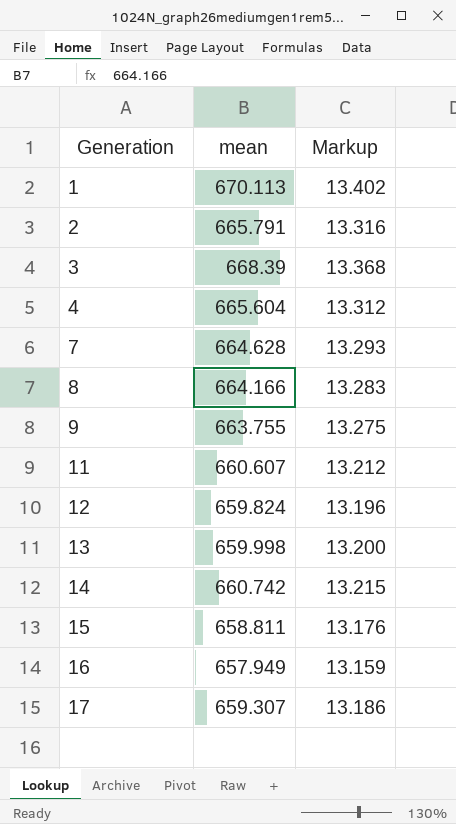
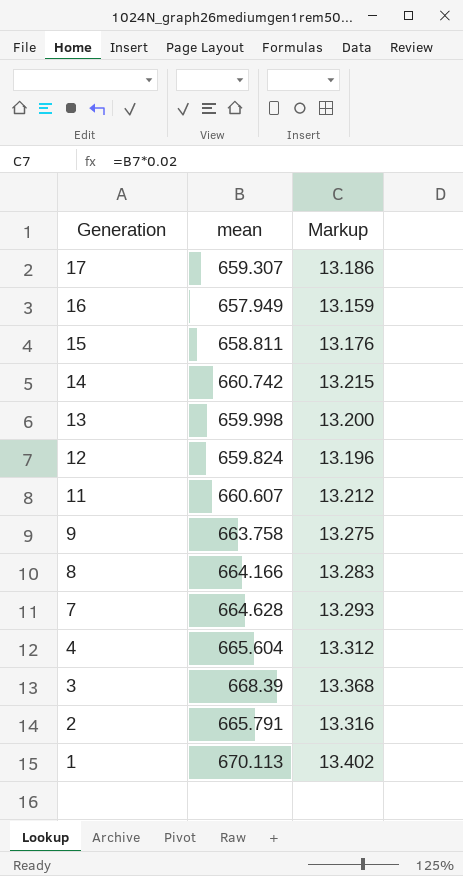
row order: Generation ascending -> Generation descending
9 | mean: 663.755 -> 663.758

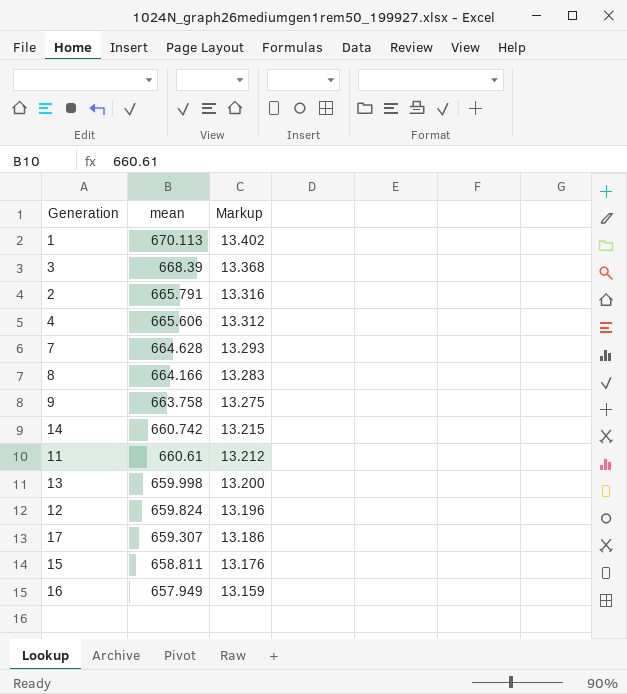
row order: Generation descending -> mean descending
4 | mean: 665.604 -> 665.606
11 | mean: 660.607 -> 660.61

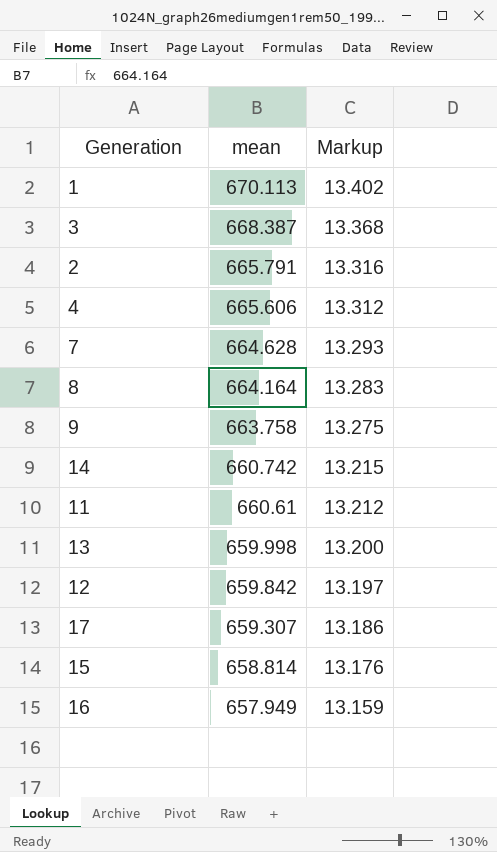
3 | mean: 668.39 -> 668.387
8 | mean: 664.166 -> 664.164
12 | mean: 659.824 -> 659.842
12 | Markup: 13.196 -> 13.197
15 | mean: 658.811 -> 658.814

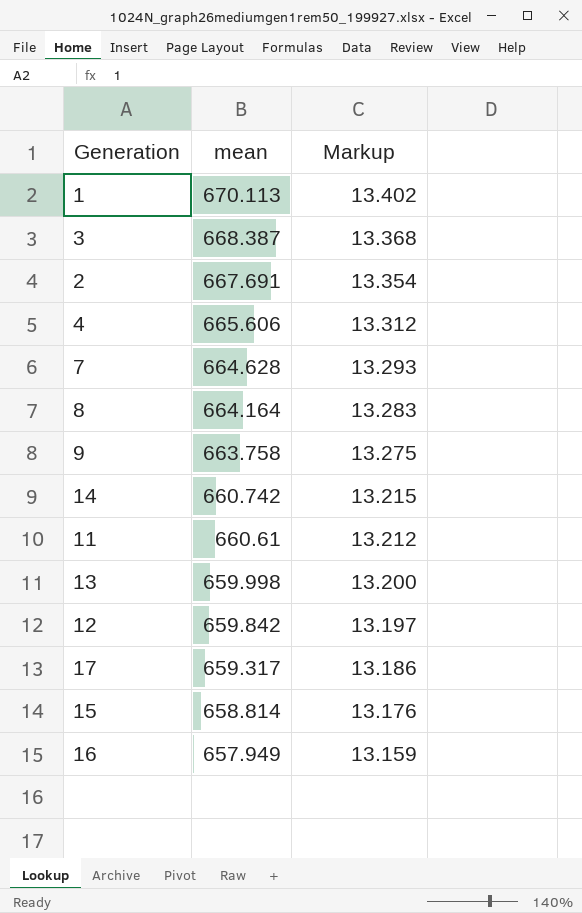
2 | mean: 665.791 -> 667.691
2 | Markup: 13.316 -> 13.354
17 | mean: 659.307 -> 659.317

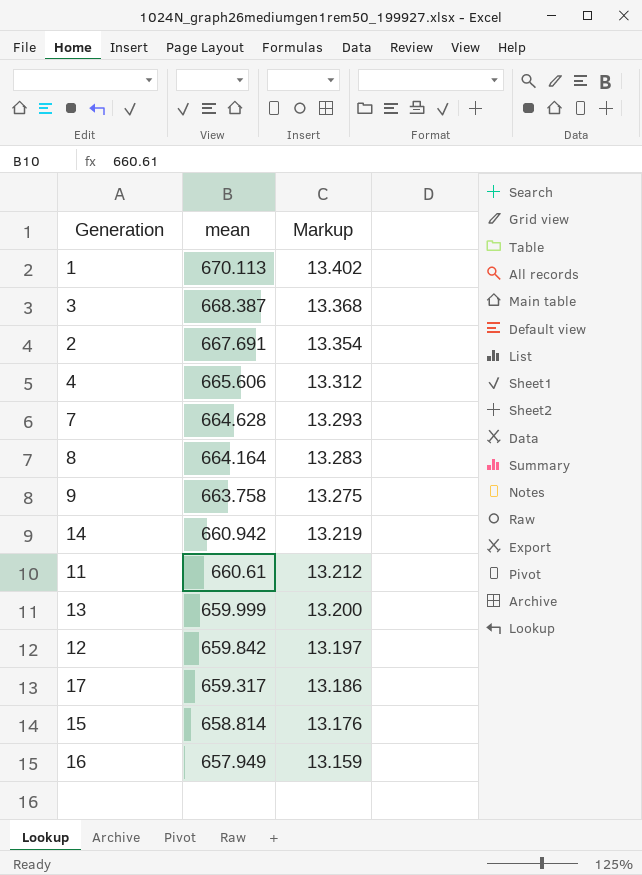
14 | mean: 660.742 -> 660.942
14 | Markup: 13.215 -> 13.219
13 | mean: 659.998 -> 659.999

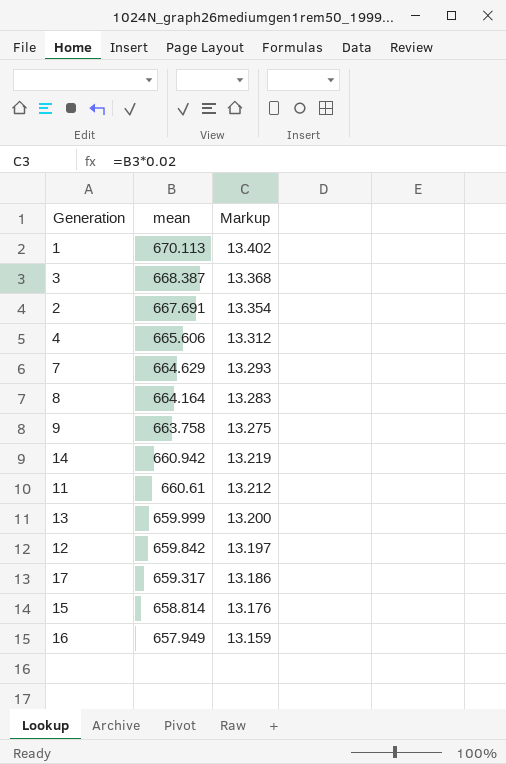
7 | mean: 664.628 -> 664.629

